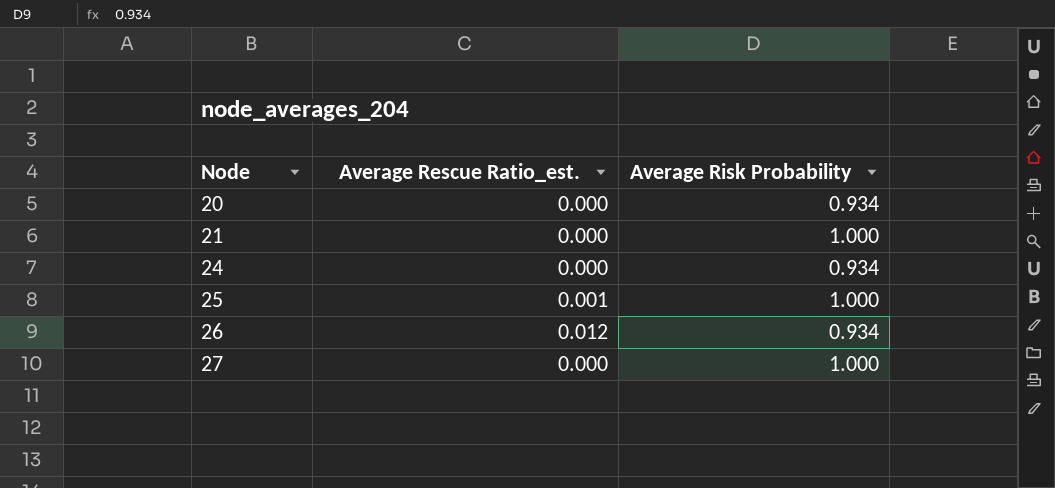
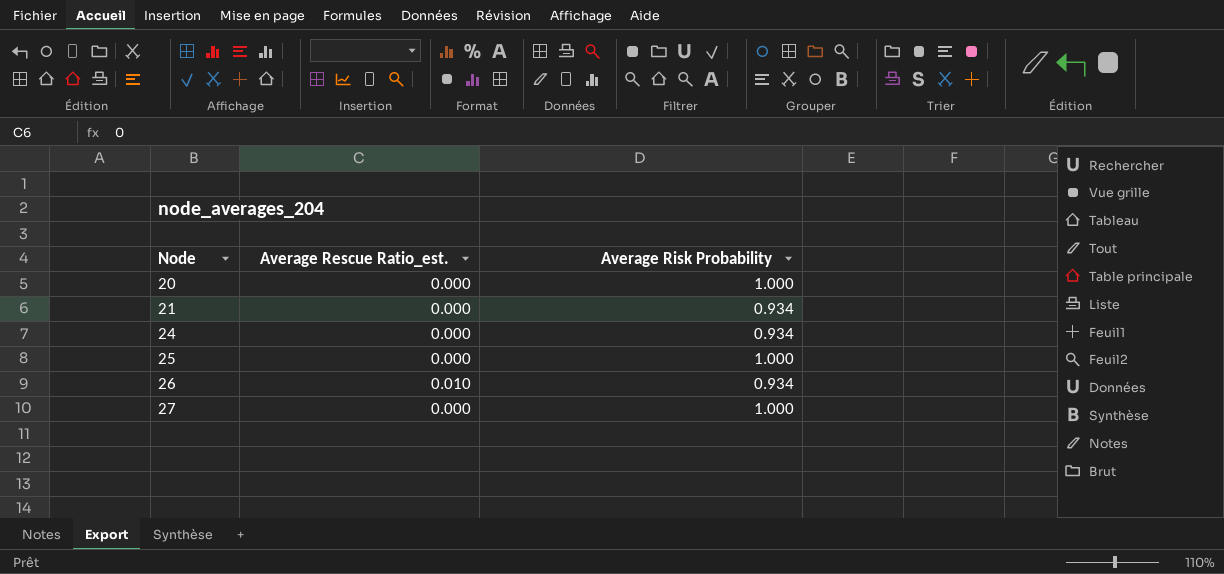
20 | Average Risk Probability: 0.934 -> 1.000
21 | Average Risk Probability: 1.000 -> 0.934
25 | Average Rescue Ratio_est.: 0.001 -> 0.000
26 | Average Rescue Ratio_est.: 0.012 -> 0.010

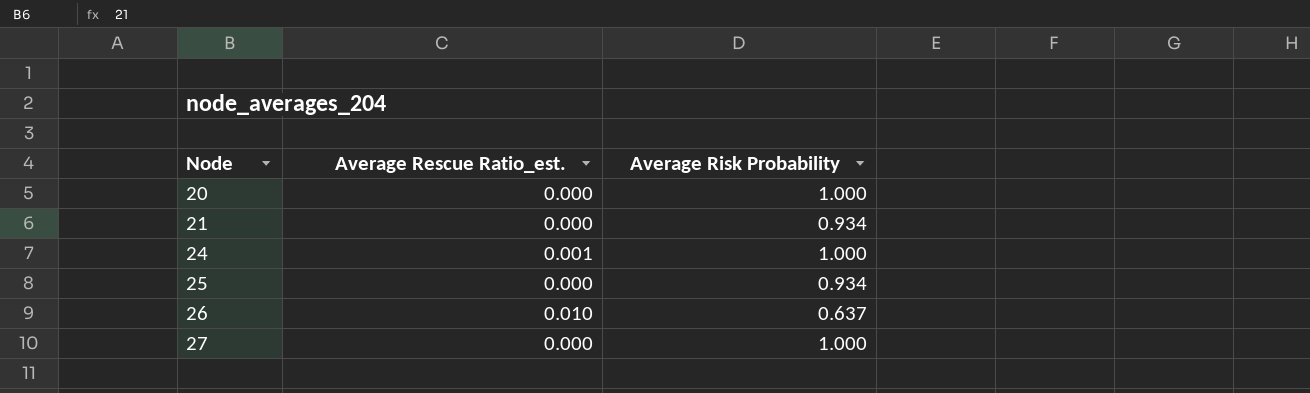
24 | Average Rescue Ratio_est.: 0.000 -> 0.001
24 | Average Risk Probability: 0.934 -> 1.000
25 | Average Risk Probability: 1.000 -> 0.934
26 | Average Risk Probability: 0.934 -> 0.637

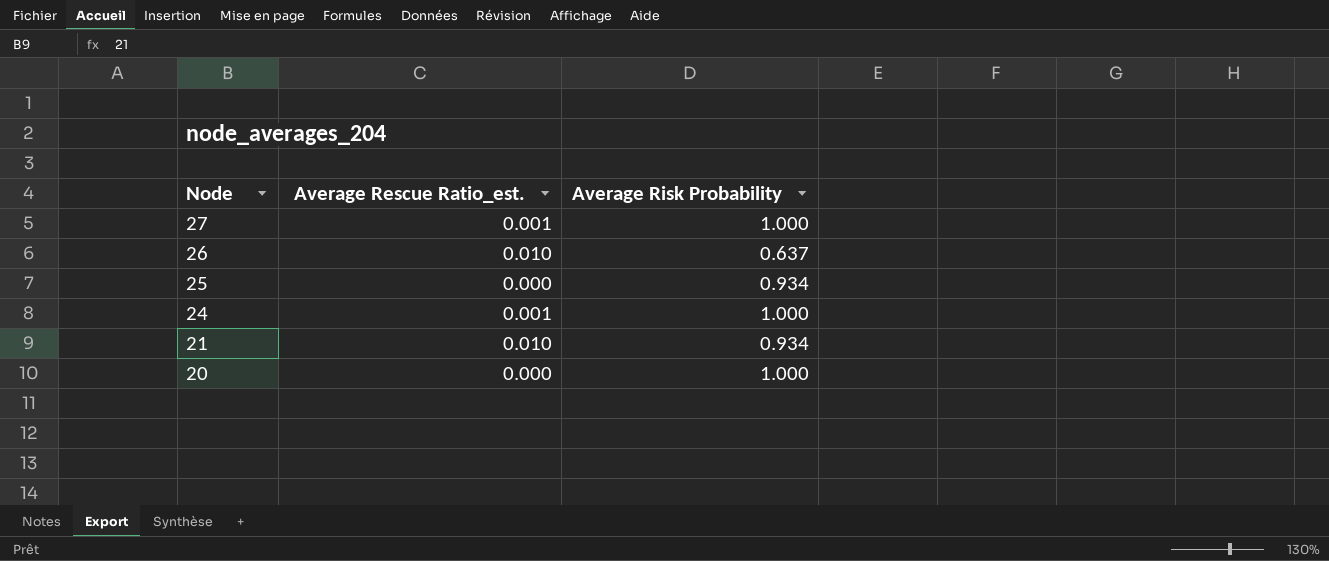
row order: Node ascending -> Node descending
27 | Average Rescue Ratio_est.: 0.000 -> 0.001
21 | Average Rescue Ratio_est.: 0.000 -> 0.010

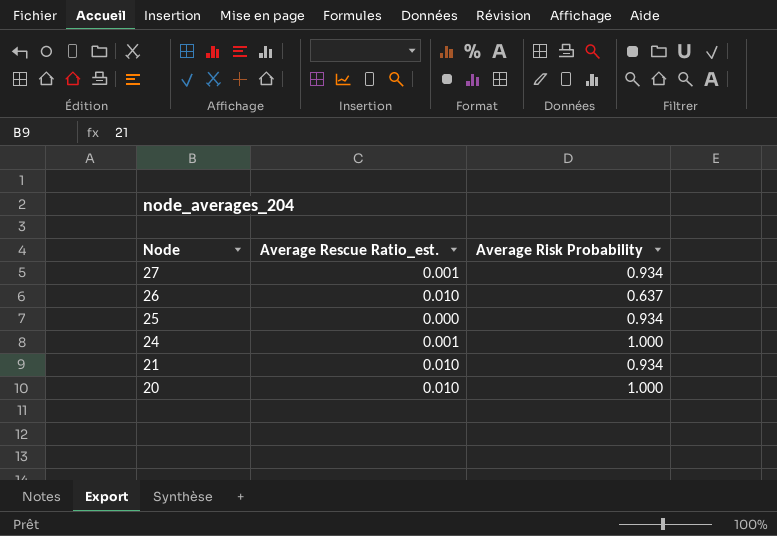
27 | Average Risk Probability: 1.000 -> 0.934
20 | Average Rescue Ratio_est.: 0.000 -> 0.010

